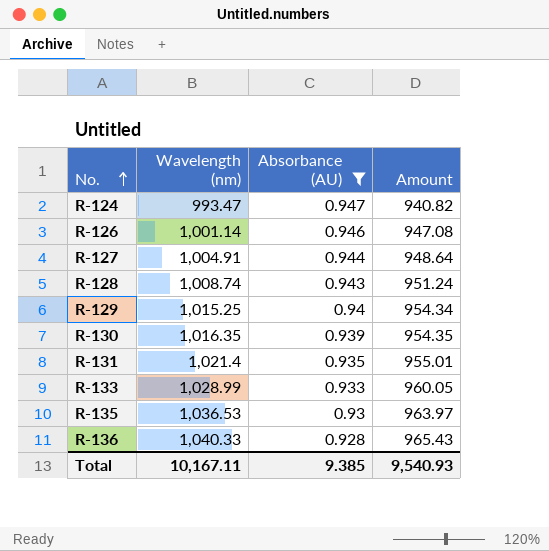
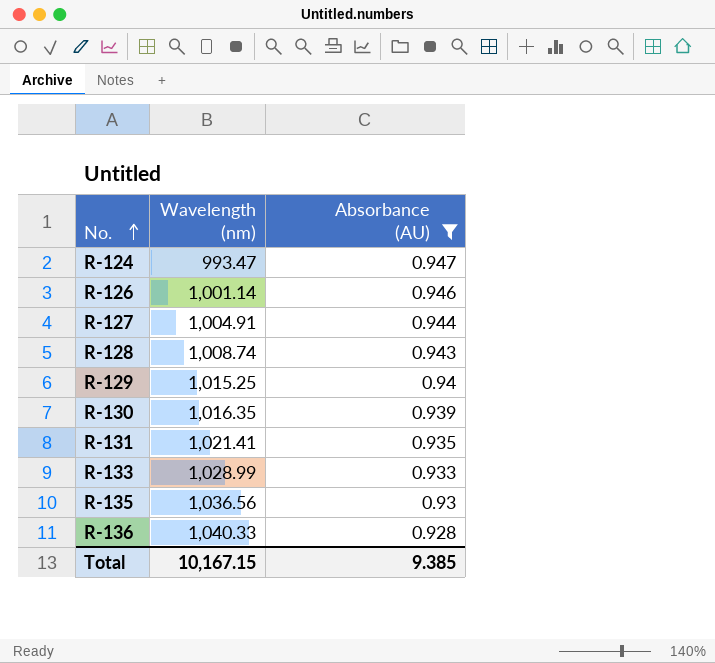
column Amount | formula: [Wavelength (nm)] * [Absorbance (AU)] -> none
R-131 | Wavelength (nm): 1,021.4 -> 1,021.41
R-135 | Wavelength (nm): 1,036.53 -> 1,036.56
Total | Wavelength (nm): 10,167.11 -> 10,167.15

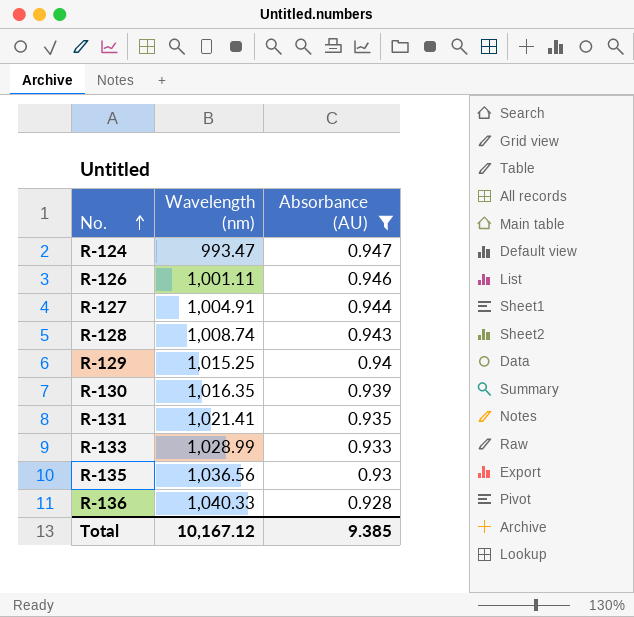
R-126 | Wavelength (nm): 1,001.14 -> 1,001.11
Total | Wavelength (nm): 10,167.15 -> 10,167.12

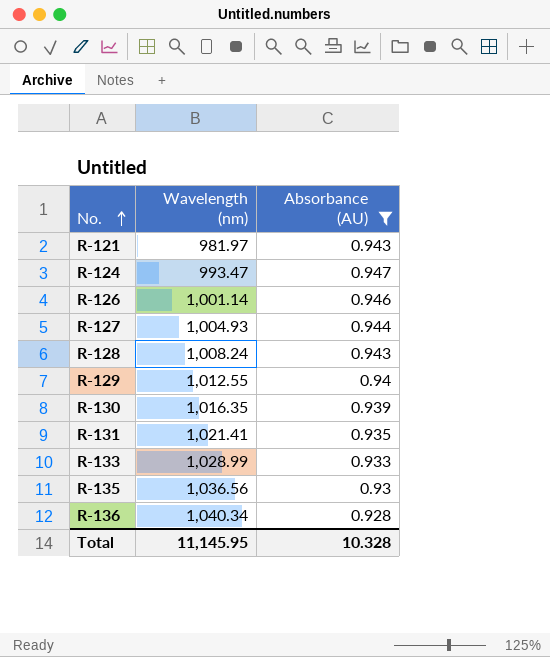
row R-121: none -> 981.97 | 0.943
R-126 | Wavelength (nm): 1,001.11 -> 1,001.14
R-127 | Wavelength (nm): 1,004.91 -> 1,004.93
R-128 | Wavelength (nm): 1,008.74 -> 1,008.24
R-129 | Wavelength (nm): 1,015.25 -> 1,012.55
R-136 | Wavelength (nm): 1,040.33 -> 1,040.34
Total | Wavelength (nm): 10,167.12 -> 11,145.95
Total | Absorbance (AU): 9.385 -> 10.328

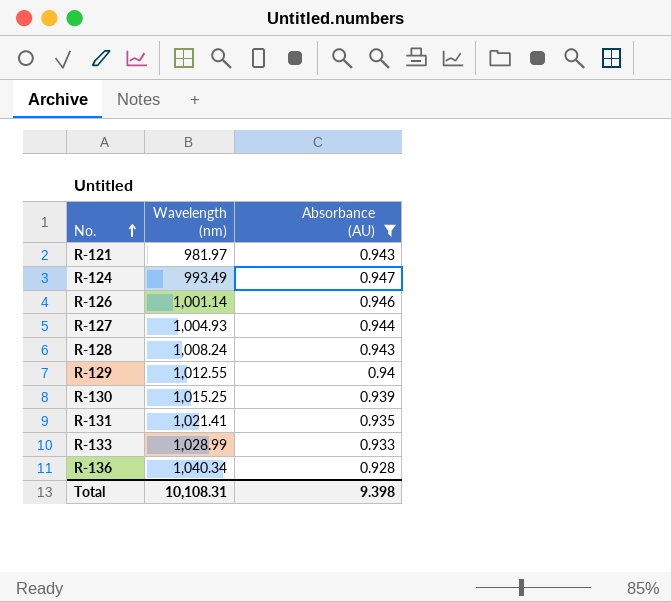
row R-135: 1,036.56 | 0.93 -> none
R-124 | Wavelength (nm): 993.47 -> 993.49
R-130 | Wavelength (nm): 1,016.35 -> 1,015.25
Total | Wavelength (nm): 11,145.95 -> 10,108.31
Total | Absorbance (AU): 10.328 -> 9.398

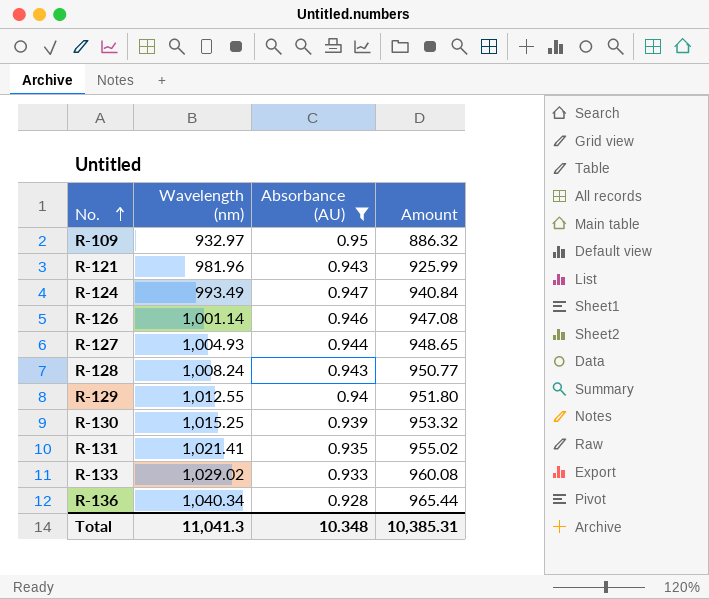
column Amount | formula: none -> [Wavelength (nm)] * [Absorbance (AU)]
row R-109: none -> 932.97 | 0.95 | 886.32
R-121 | Wavelength (nm): 981.97 -> 981.96
R-133 | Wavelength (nm): 1,028.99 -> 1,029.02
Total | Wavelength (nm): 10,108.31 -> 11,041.3
Total | Absorbance (AU): 9.398 -> 10.348

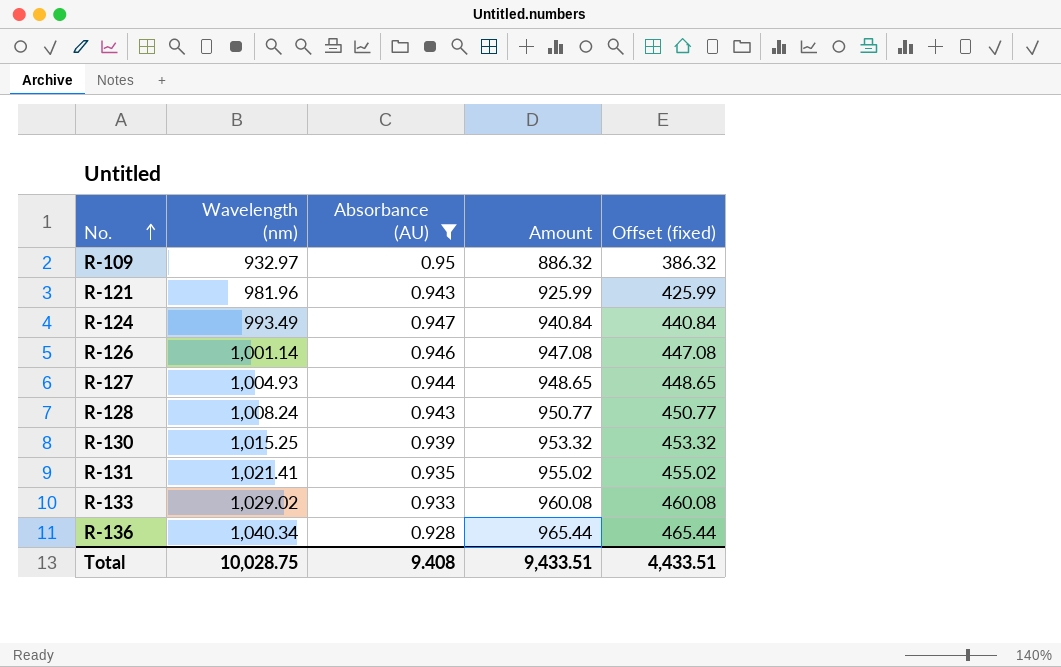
column Offset (fixed) | formula: none -> [Amount] - 500
row R-129: 1,012.55 | 0.94 | 951.80 -> none
Total | Wavelength (nm): 11,041.3 -> 10,028.75
Total | Absorbance (AU): 10.348 -> 9.408
Total | Amount: 10,385.31 -> 9,433.51

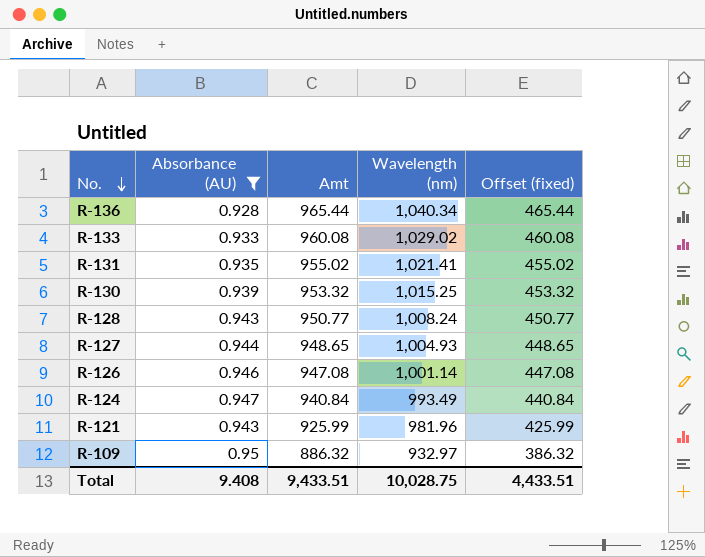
row order: No. ascending -> No. descending
column name: Amount -> Amt
column Wavelength (nm) | position: 2 -> 4

